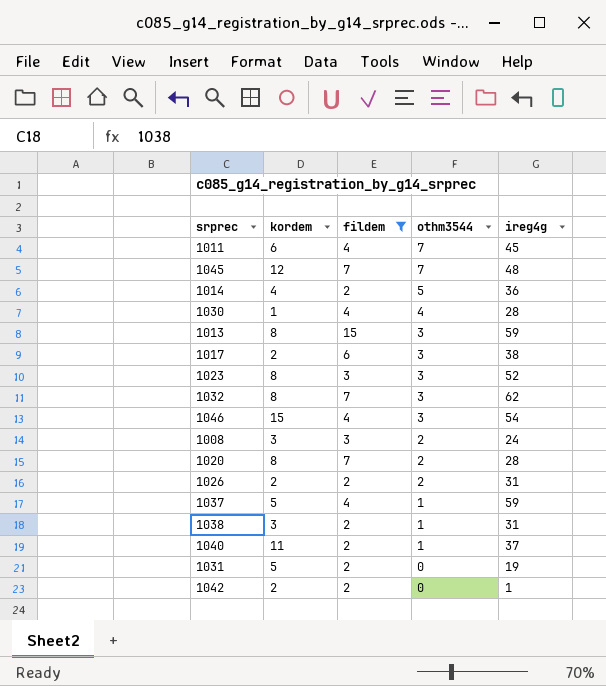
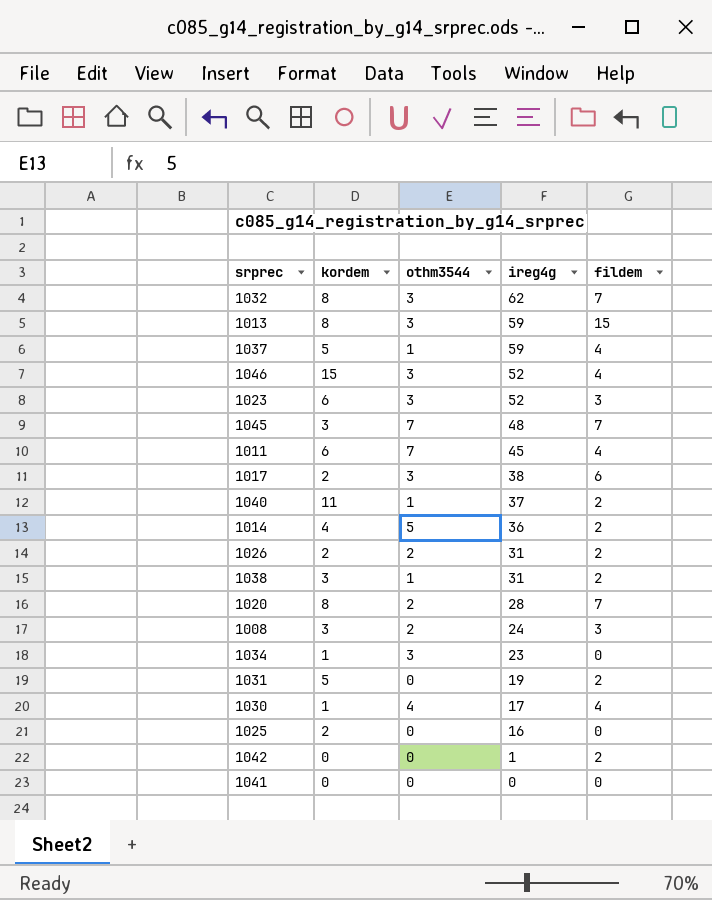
filter: fildem != 0 -> none
row order: othm3544 descending -> ireg4g descending
column fildem | position: 3 -> 5
1046 | ireg4g: 54 -> 52
1023 | kordem: 8 -> 6
1045 | kordem: 12 -> 3
1030 | ireg4g: 28 -> 17
1042 | kordem: 2 -> 0

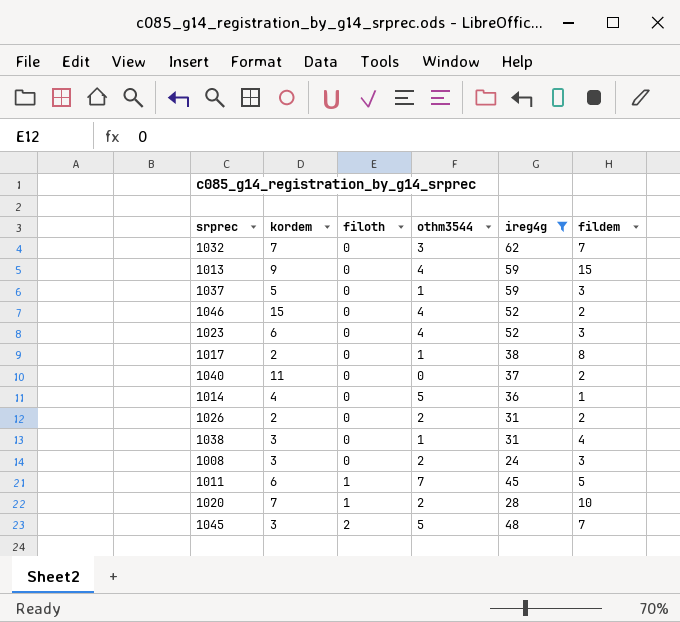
filter: none -> ireg4g >= 24
row order: ireg4g descending -> filoth ascending
column filoth | position: none -> 3
1032 | kordem: 8 -> 7
1013 | kordem: 8 -> 9
1013 | othm3544: 3 -> 4
1037 | fildem: 4 -> 3
1046 | othm3544: 3 -> 4
1046 | fildem: 4 -> 2
1023 | othm3544: 3 -> 4
1017 | othm3544: 3 -> 1
1017 | fildem: 6 -> 8
1040 | othm3544: 1 -> 0
1014 | fildem: 2 -> 1
1038 | fildem: 2 -> 4
1011 | fildem: 4 -> 5
1020 | kordem: 8 -> 7
1020 | fildem: 7 -> 10
1045 | othm3544: 7 -> 5

